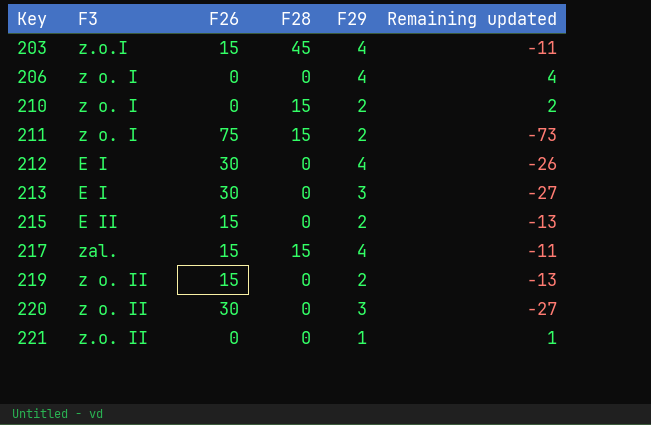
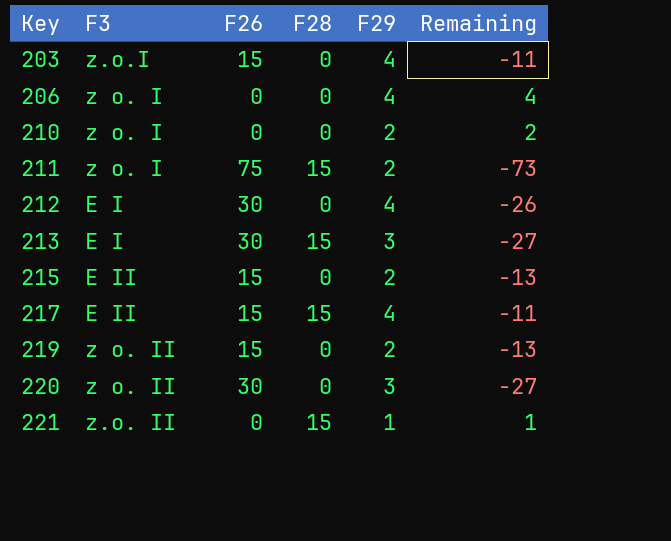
column name: Remaining updated -> Remaining
203 | F28: 45 -> 0
210 | F28: 15 -> 0
213 | F28: 0 -> 15
217 | F3: zal. -> E II
221 | F28: 0 -> 15

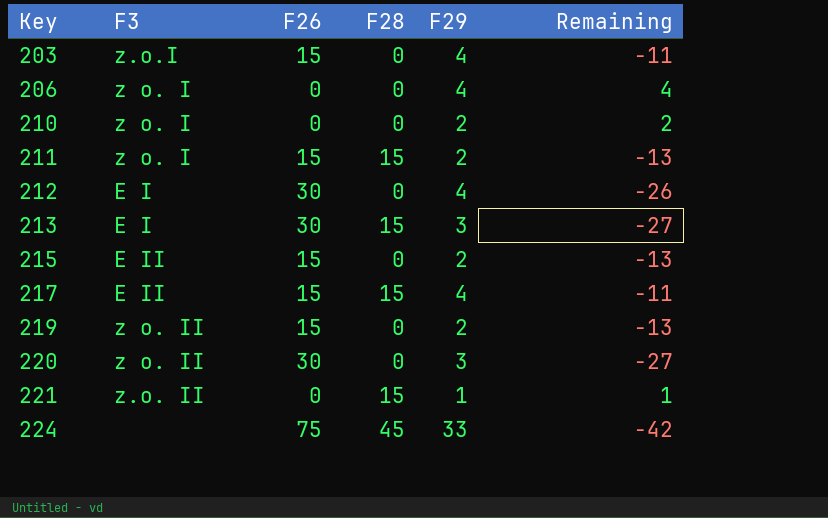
211 | F26: 75 -> 15
211 | Remaining: -73 -> -13
row 224: none -> none | 75 | 45 | 33 | -42

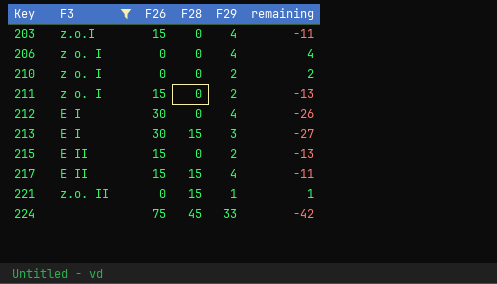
filter: none -> F3 != z o. II
column name: Remaining -> remaining
211 | F28: 15 -> 0

